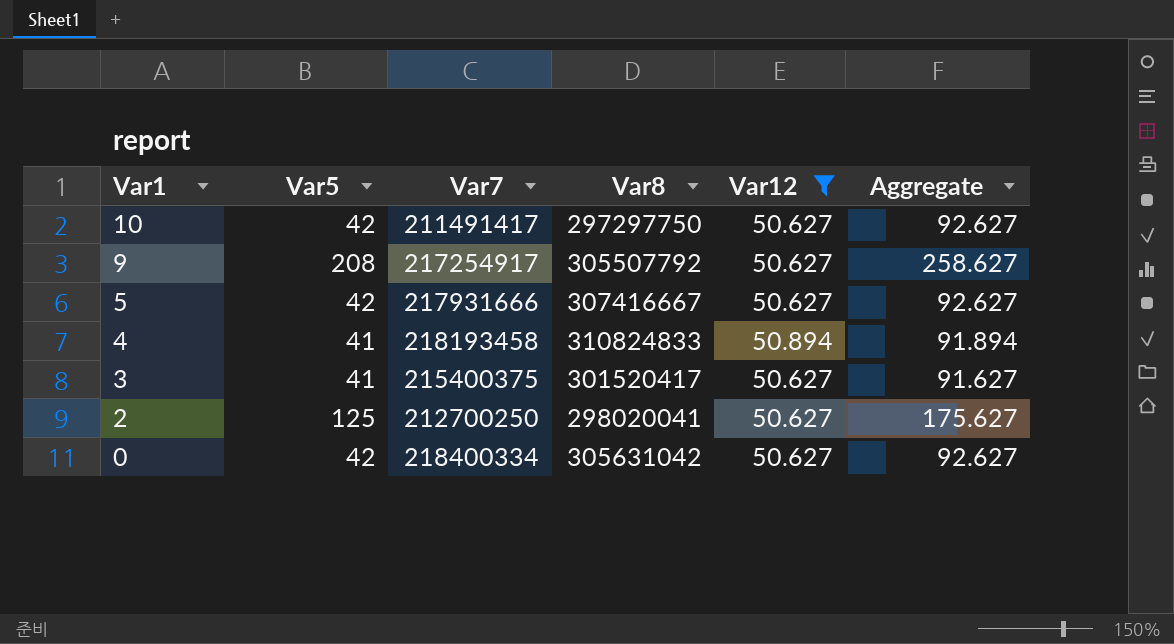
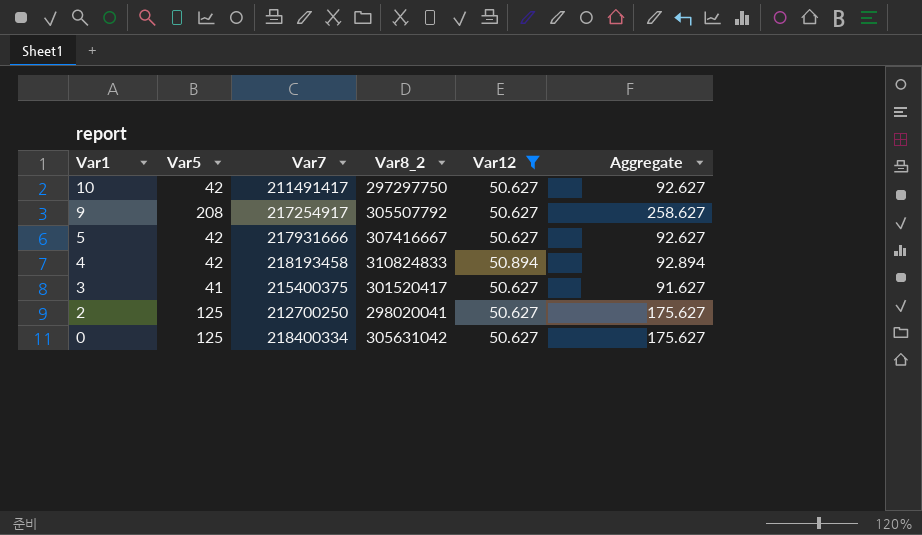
column name: Var8 -> Var8_2
4 | Var5: 41 -> 42
4 | Aggregate: 91.894 -> 92.894
0 | Var5: 42 -> 125
0 | Aggregate: 92.627 -> 175.627

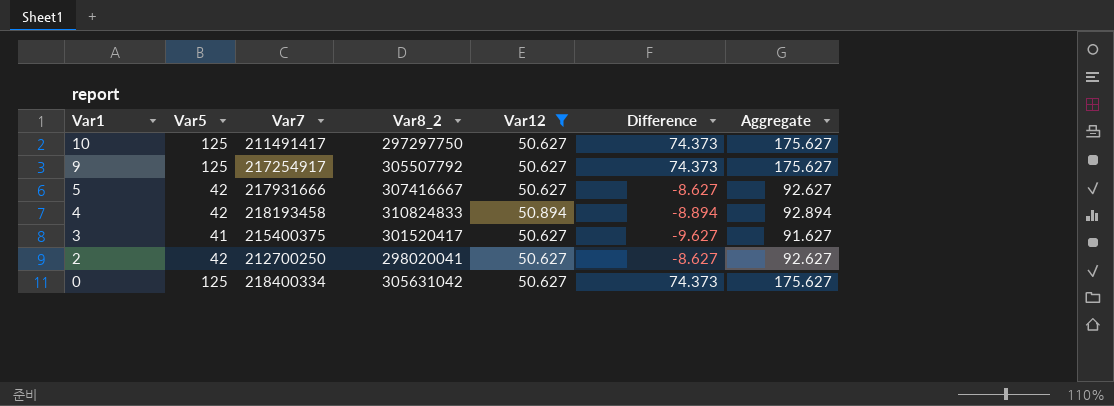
column Difference | formula: none -> [Var5] - [Var12]
10 | Var5: 42 -> 125
10 | Aggregate: 92.627 -> 175.627
9 | Var5: 208 -> 125
9 | Aggregate: 258.627 -> 175.627
2 | Var5: 125 -> 42
2 | Aggregate: 175.627 -> 92.627

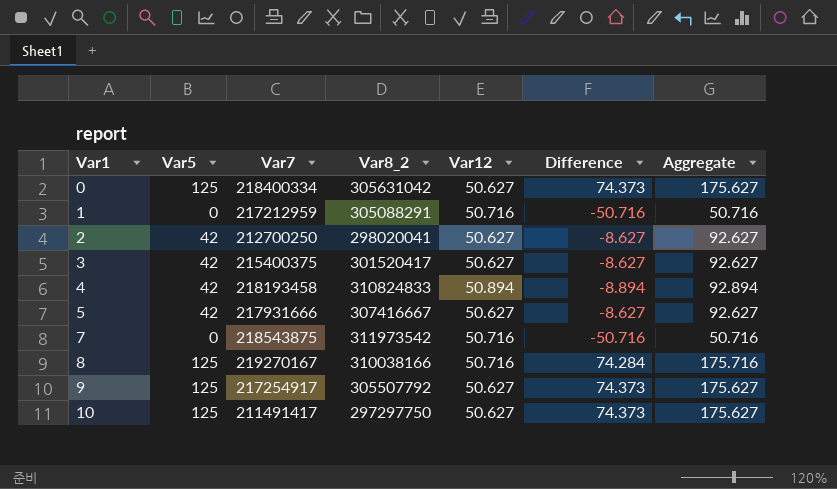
filter: Var12 != 50.716 -> none
row order: Var1 descending -> Var1 ascending
3 | Var5: 41 -> 42
3 | Difference: -9.627 -> -8.627
3 | Aggregate: 91.627 -> 92.627

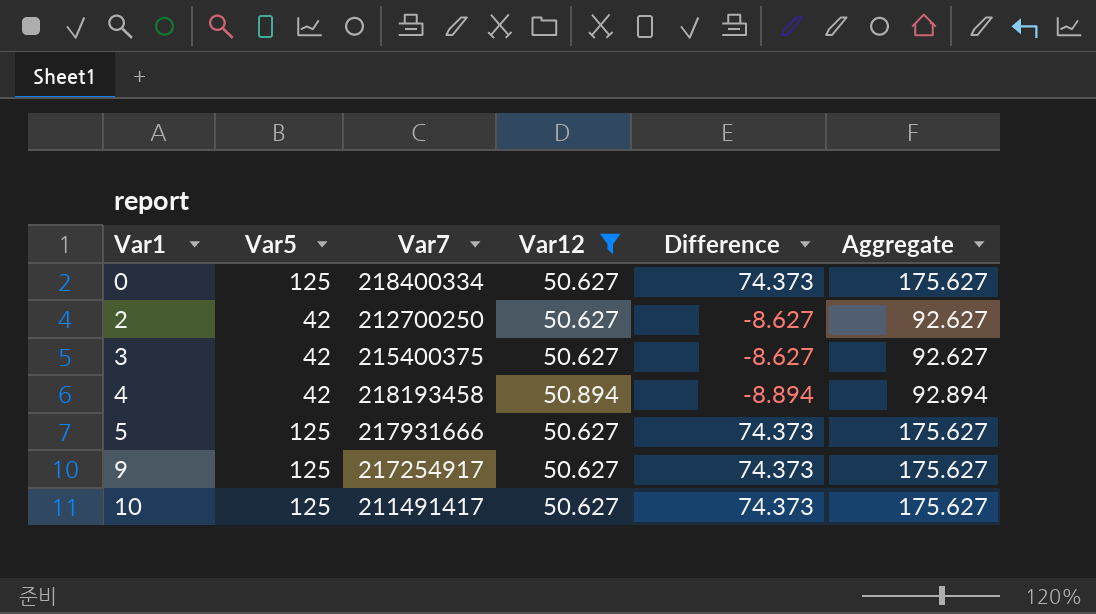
filter: none -> Var12 != 50.716
column Var8_2 | position: 4 -> none
5 | Var5: 42 -> 125
5 | Difference: -8.627 -> 74.373
5 | Aggregate: 92.627 -> 175.627

